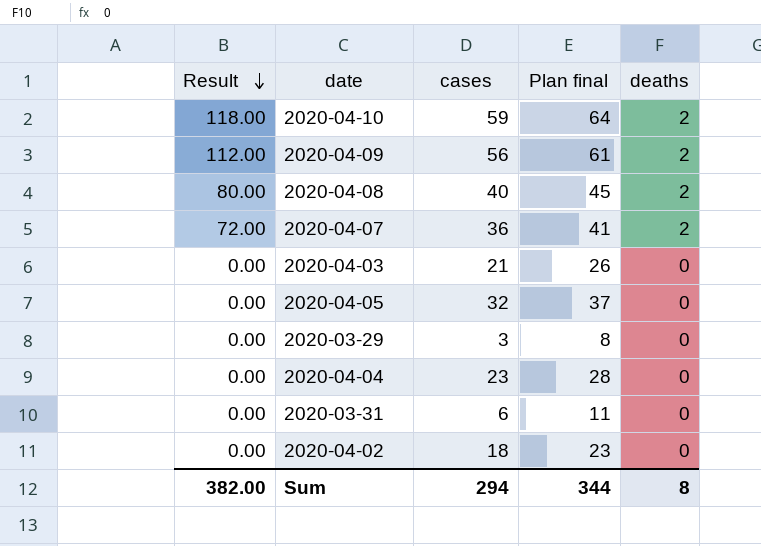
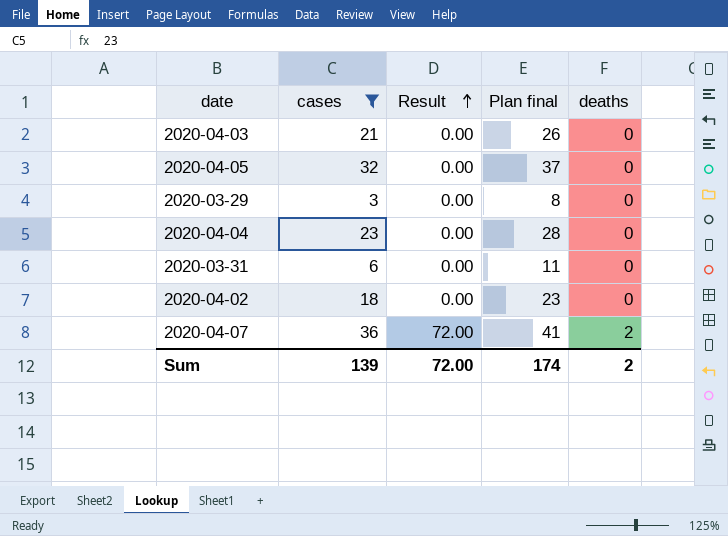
filter: none -> cases <= 36
row order: Result descending -> Result ascending
column Result | position: 1 -> 3
Sum | cases: 294 -> 139
Sum | Result: 382.00 -> 72.00
Sum | Plan final: 344 -> 174
Sum | deaths: 8 -> 2

